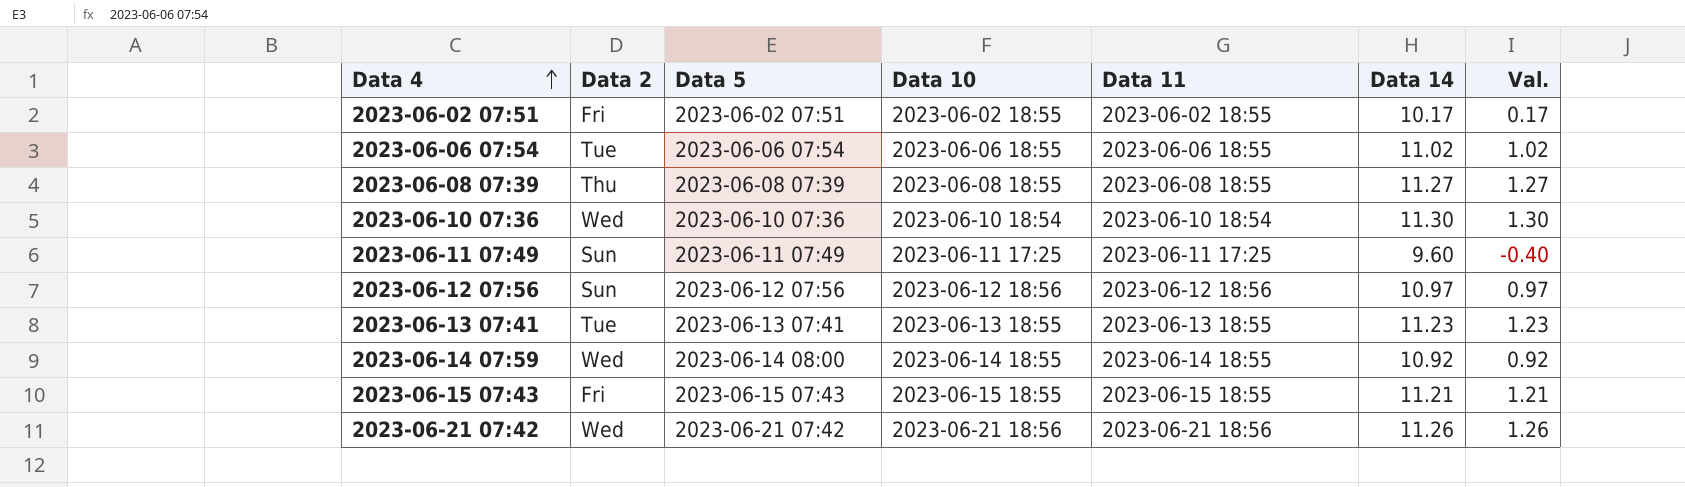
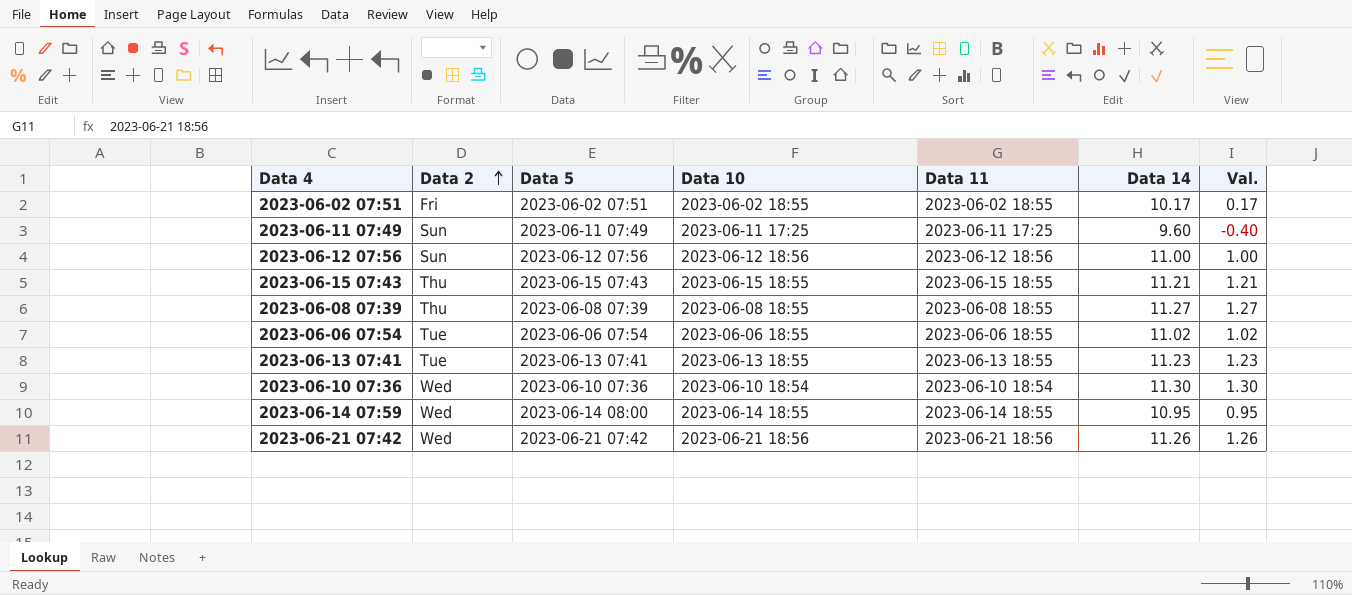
row order: Data 4 ascending -> Data 2 ascending
2023-06-12 07:56 | Data 14: 10.97 -> 11.00
2023-06-12 07:56 | Val.: 0.97 -> 1.00
2023-06-15 07:43 | Data 2: Fri -> Thu
2023-06-14 07:59 | Data 14: 10.92 -> 10.95
2023-06-14 07:59 | Val.: 0.92 -> 0.95

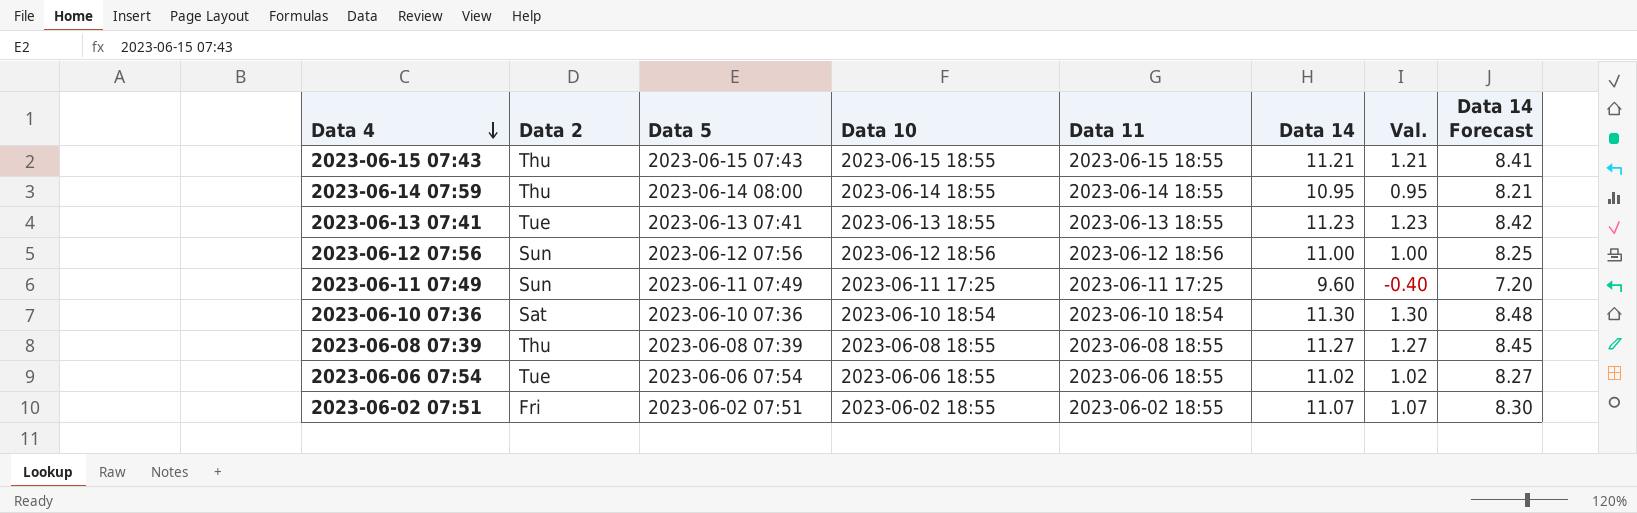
row order: Data 2 ascending -> Data 4 descending
column Data 14 Forecast | formula: none -> [Data 14] * 0.75
row 2023-06-21 07:42: Wed | 2023-06-21 07:42 | 2023-06-21 18:56 | 2023-06-21 18:56 | 11.26 | 1.26 -> none
2023-06-14 07:59 | Data 2: Wed -> Thu
2023-06-10 07:36 | Data 2: Wed -> Sat
2023-06-02 07:51 | Data 14: 10.17 -> 11.07
2023-06-02 07:51 | Val.: 0.17 -> 1.07

